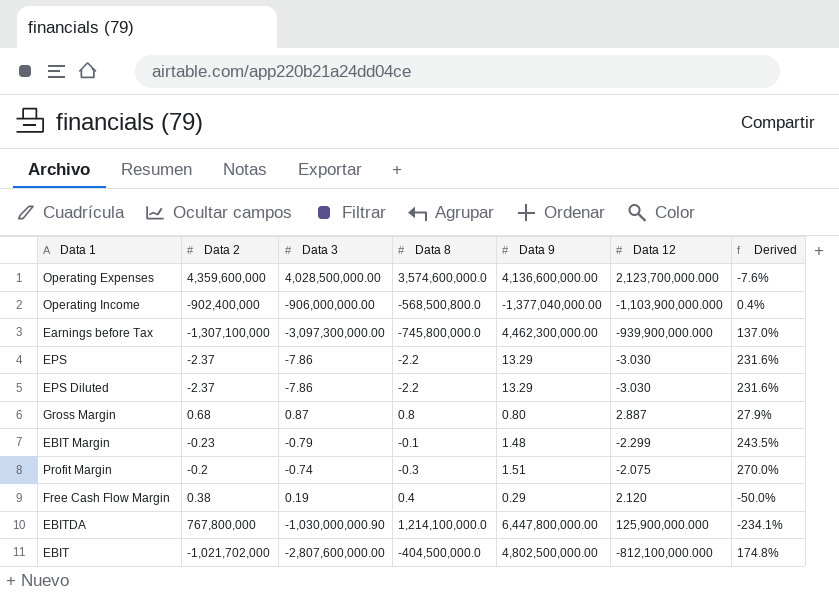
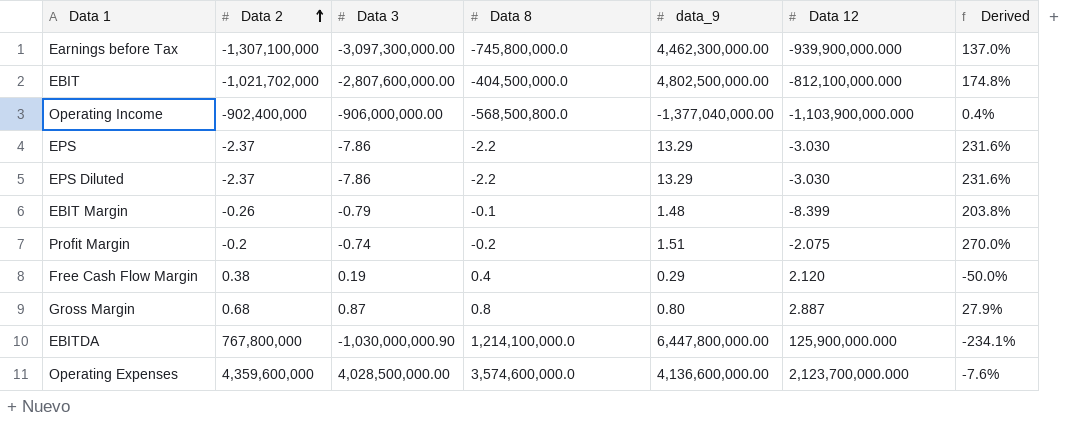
row order: none -> Data 2 ascending
column name: Data 9 -> data_9
EBIT Margin | Data 2: -0.23 -> -0.26
EBIT Margin | Data 12: -2.299 -> -8.399
EBIT Margin | Derived: 243.5% -> 203.8%
Profit Margin | Data 8: -0.3 -> -0.2

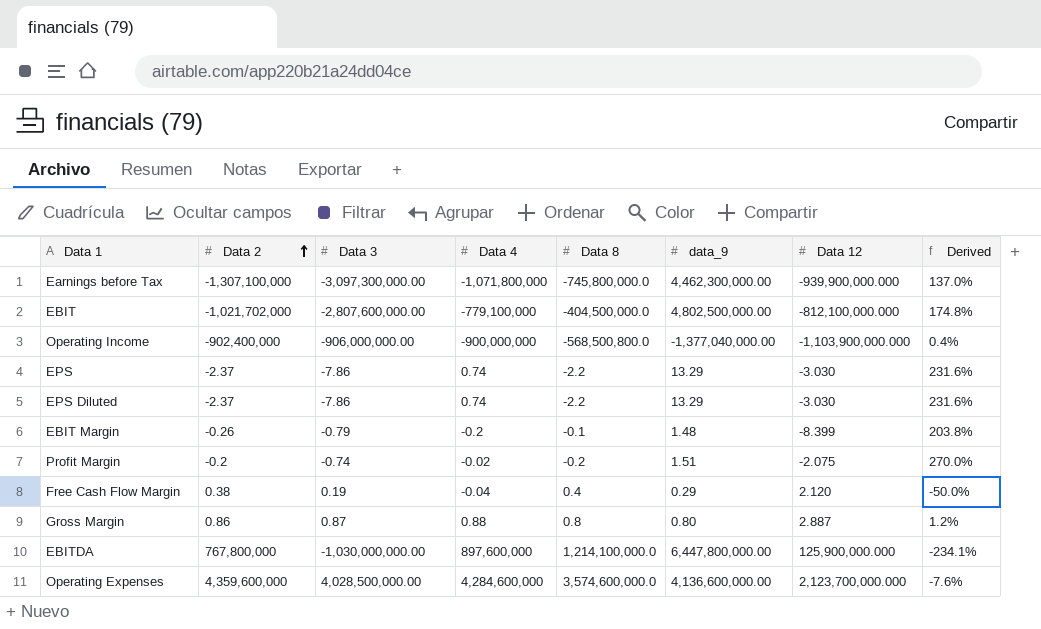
column Data 4 | position: none -> 4
Gross Margin | Data 2: 0.68 -> 0.86
Gross Margin | Derived: 27.9% -> 1.2%
EBITDA | Data 3: -1,030,000,000.90 -> -1,030,000,000.00

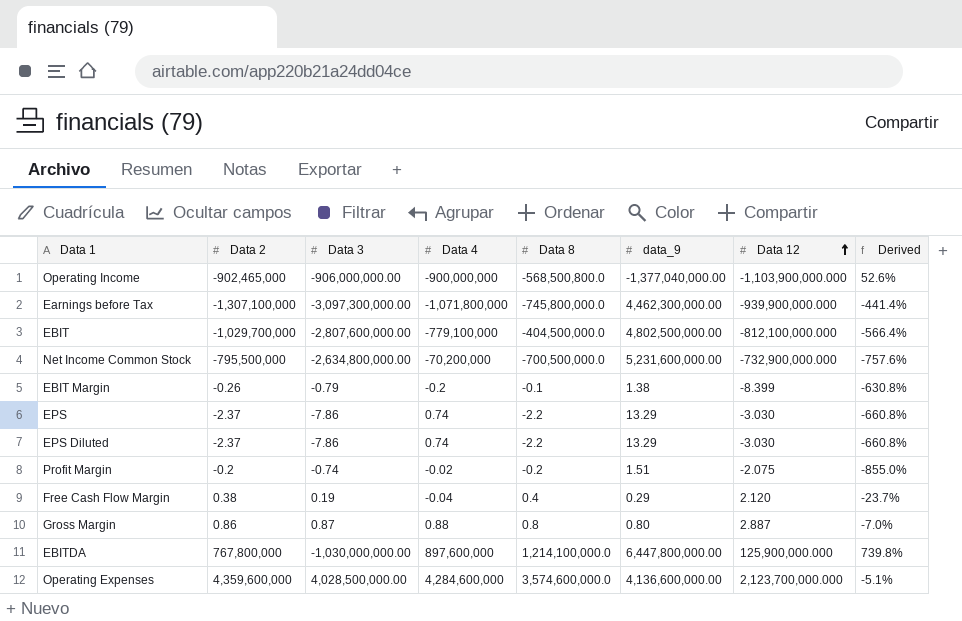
row order: Data 2 ascending -> Data 12 ascending
column Derived | formula: ([Data 3] - [Data 2]) / [Data 2] -> ([data_9] - [Data 2]) / [Data 2]
Operating Income | Data 2: -902,400,000 -> -902,465,000
EBIT | Data 2: -1,021,702,000 -> -1,029,700,000
row Net Income Common Stock: none -> -795,500,000 | -2,634,800,000.00 | -70,200,000 | -700,500,000.0 | 5,231,600,000.00 | -732,900,000.000 | -757.6%
EBIT Margin | data_9: 1.48 -> 1.38

